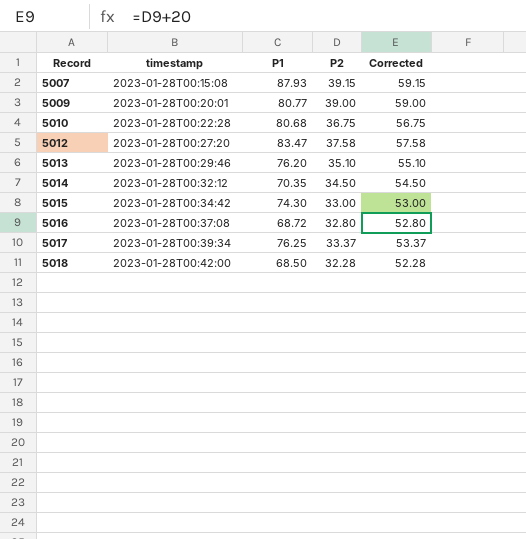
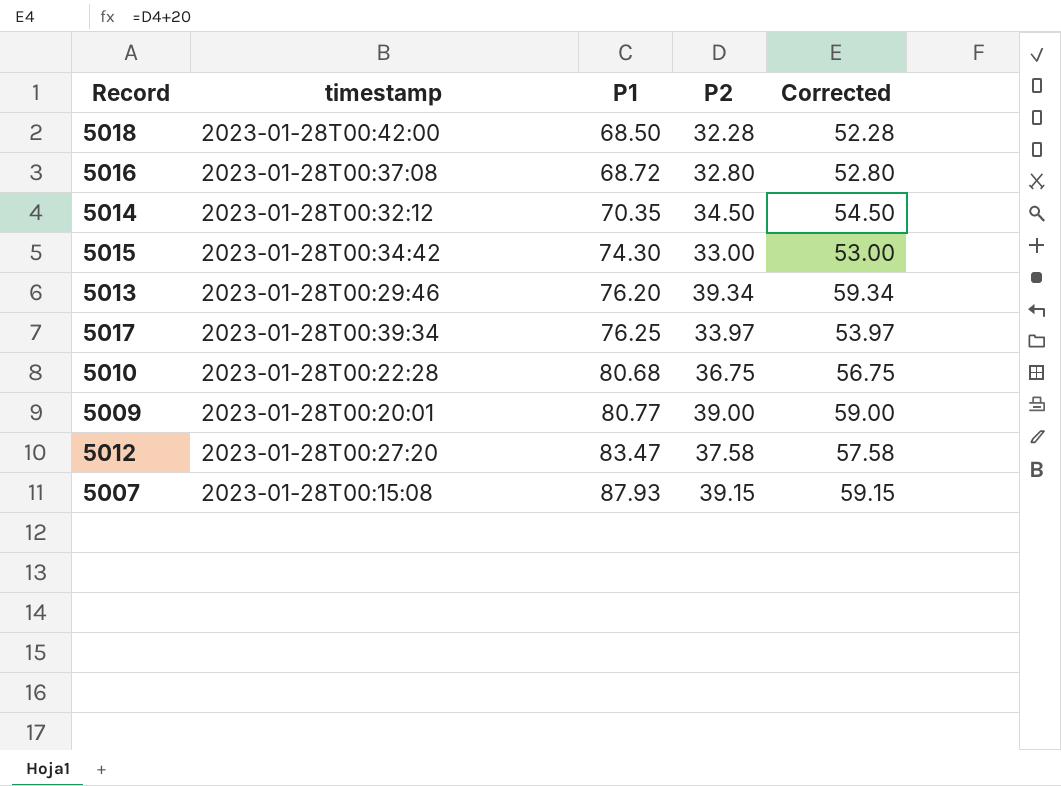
row order: Record ascending -> P1 ascending
5013 | P2: 35.10 -> 39.34
5013 | Corrected: 55.10 -> 59.34
5017 | P2: 33.37 -> 33.97
5017 | Corrected: 53.37 -> 53.97

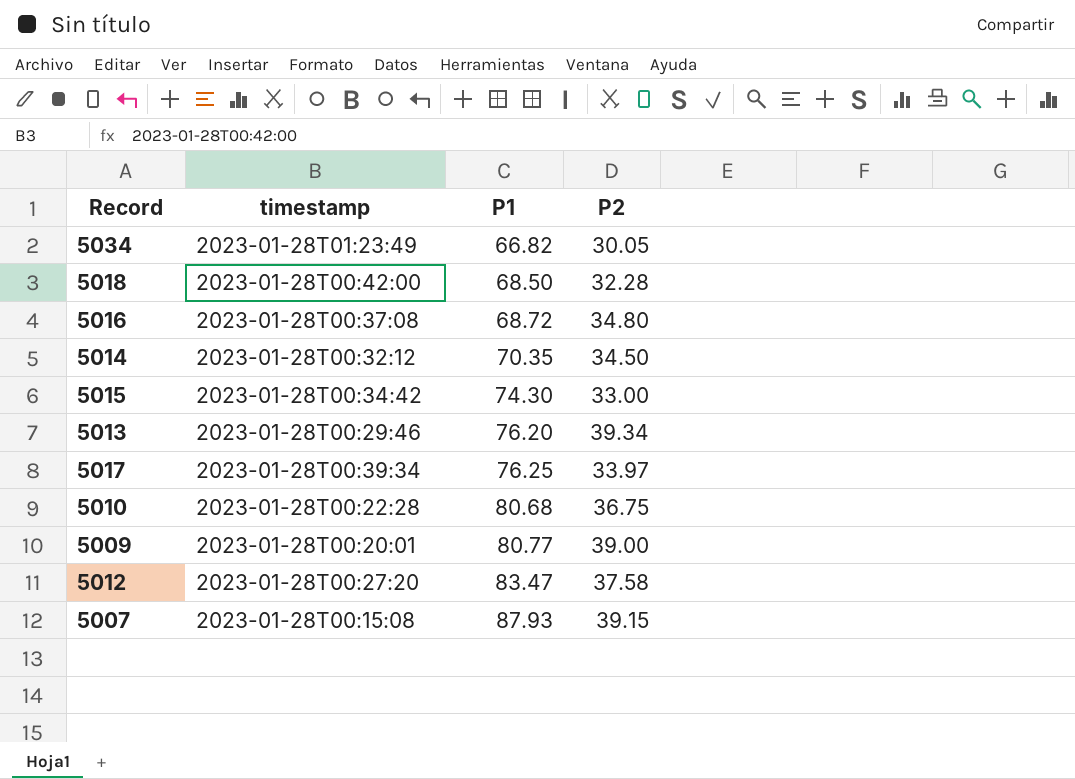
column Corrected | formula: [P2] + 20 -> none
row 5034: none -> 2023-01-28T01:23:49 | 66.82 | 30.05
5016 | P2: 32.80 -> 34.80

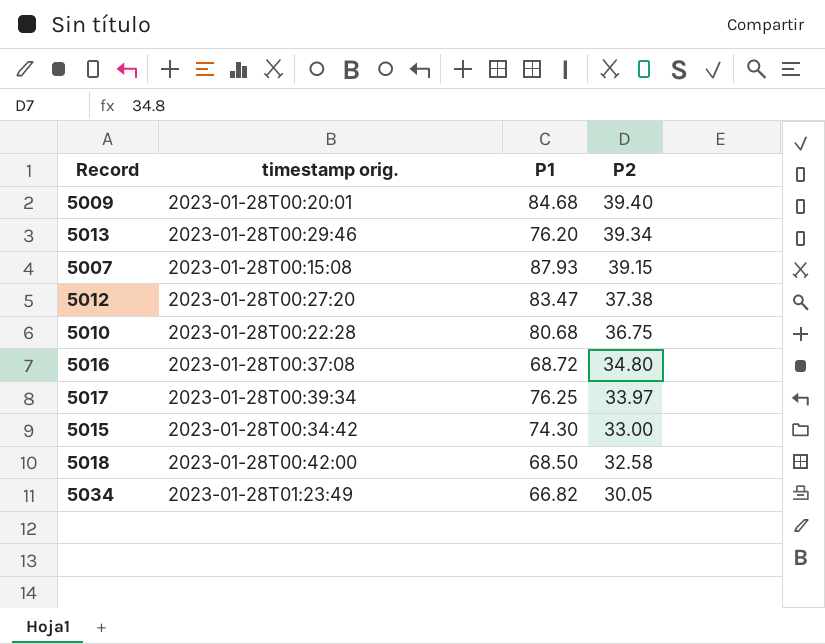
row order: P1 ascending -> P2 descending
column name: timestamp -> timestamp orig.
row 5014: 2023-01-28T00:32:12 | 70.35 | 34.50 -> none
5009 | P1: 80.77 -> 84.68
5009 | P2: 39.00 -> 39.40
5012 | P2: 37.58 -> 37.38
5018 | P2: 32.28 -> 32.58

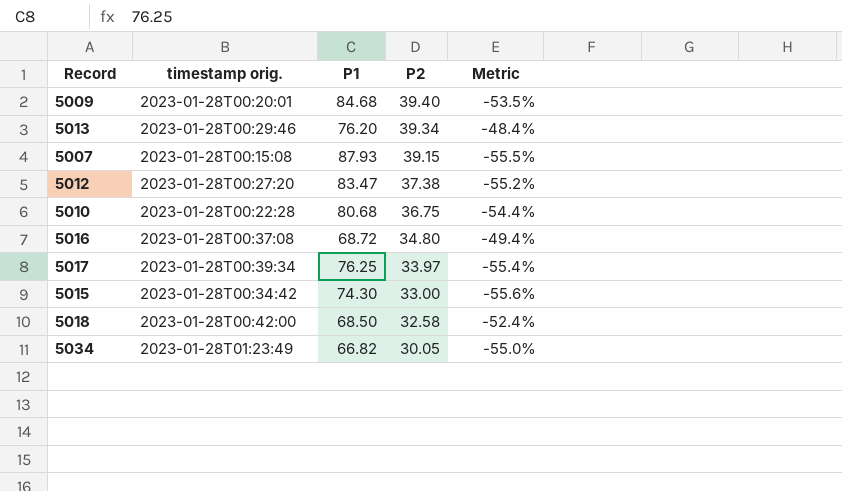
column Metric | formula: none -> ([P2] - [P1]) / [P1]

